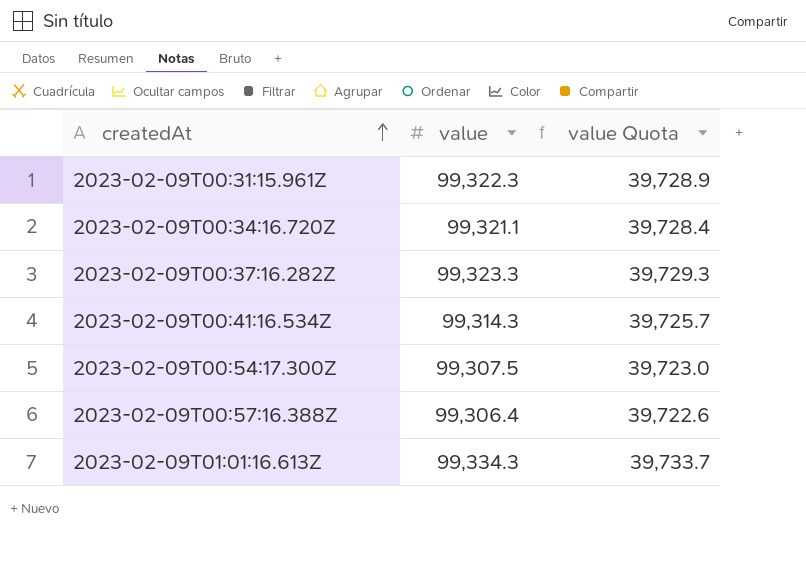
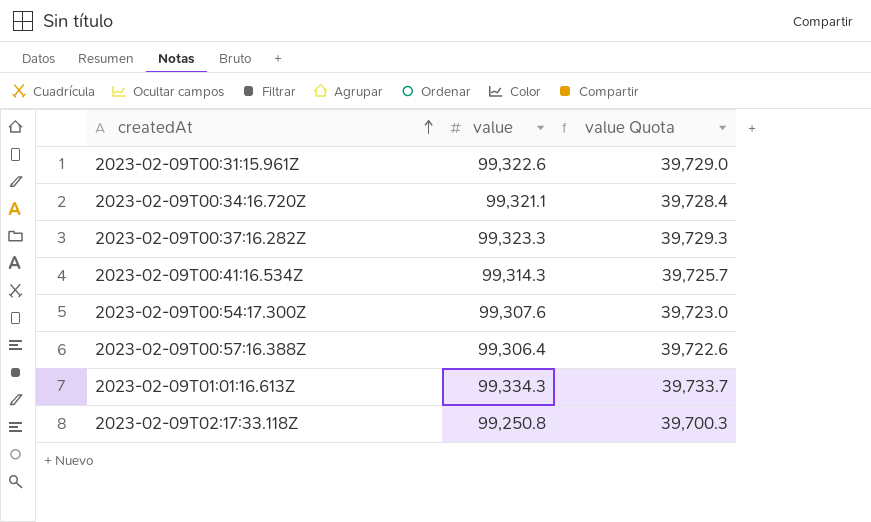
2023-02-09T00:31:15.961Z | value: 99,322.3 -> 99,322.6
2023-02-09T00:31:15.961Z | value Quota: 39,728.9 -> 39,729.0
2023-02-09T00:54:17.300Z | value: 99,307.5 -> 99,307.6
row 2023-02-09T02:17:33.118Z: none -> 99,250.8 | 39,700.3

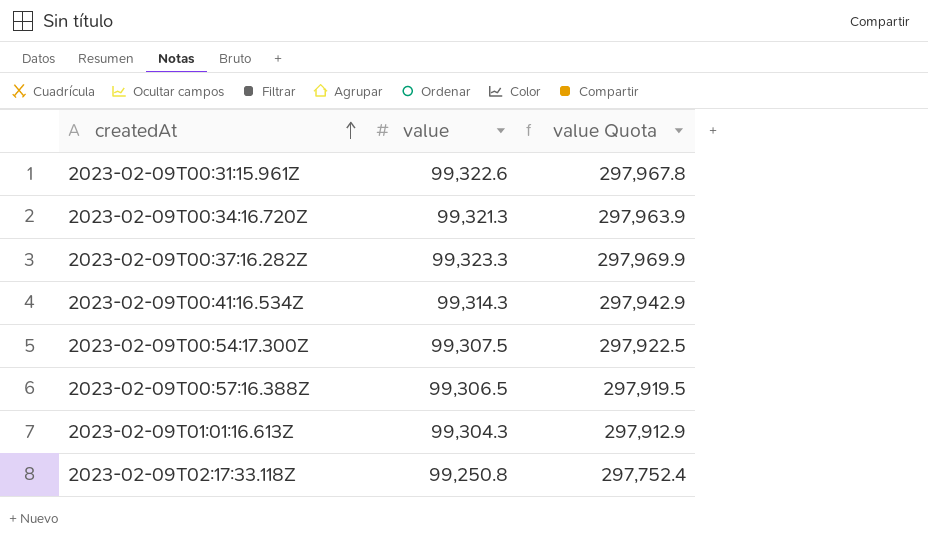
column value Quota | formula: [value] * 0.4 -> [value] * 3
2023-02-09T00:34:16.720Z | value: 99,321.1 -> 99,321.3
2023-02-09T00:54:17.300Z | value: 99,307.6 -> 99,307.5
2023-02-09T00:57:16.388Z | value: 99,306.4 -> 99,306.5
2023-02-09T01:01:16.613Z | value: 99,334.3 -> 99,304.3

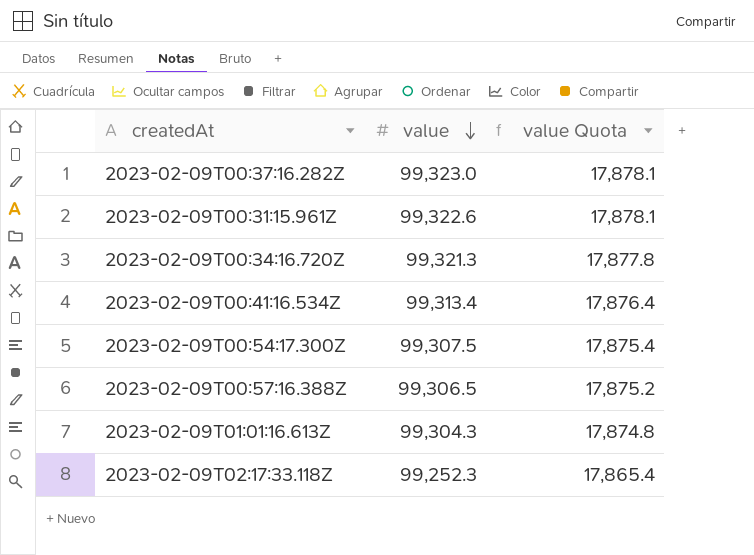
row order: createdAt ascending -> value descending
column value Quota | formula: [value] * 3 -> [value] * 0.18
2023-02-09T00:37:16.282Z | value: 99,323.3 -> 99,323.0
2023-02-09T00:41:16.534Z | value: 99,314.3 -> 99,313.4
2023-02-09T02:17:33.118Z | value: 99,250.8 -> 99,252.3

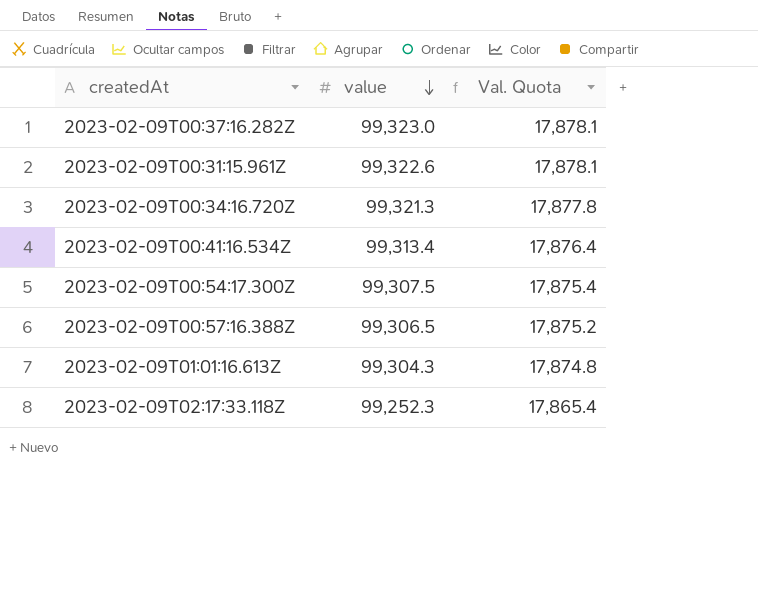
column name: value Quota -> Val. Quota

